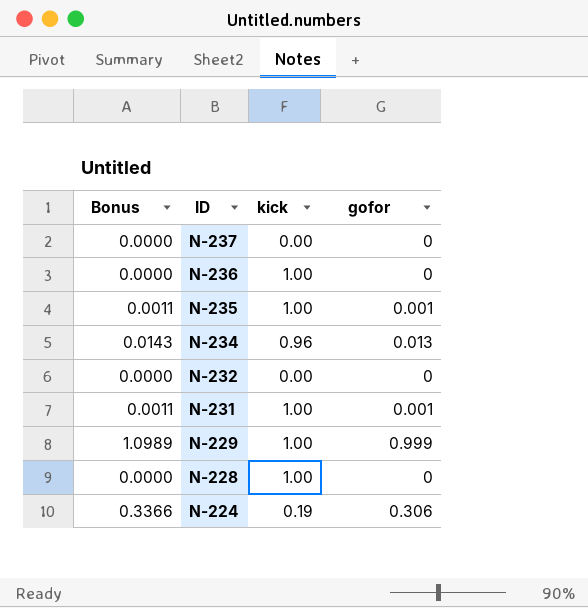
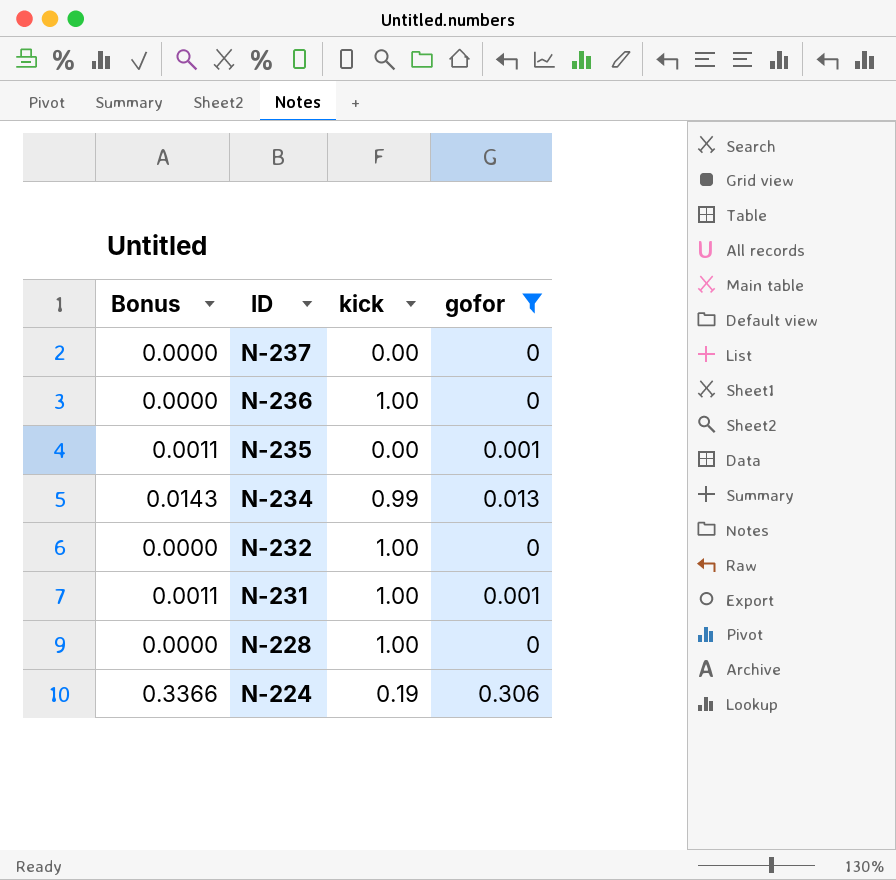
filter: none -> gofor != 0.999
N-235 | kick: 1.00 -> 0.00
N-234 | kick: 0.96 -> 0.99
N-232 | kick: 0.00 -> 1.00

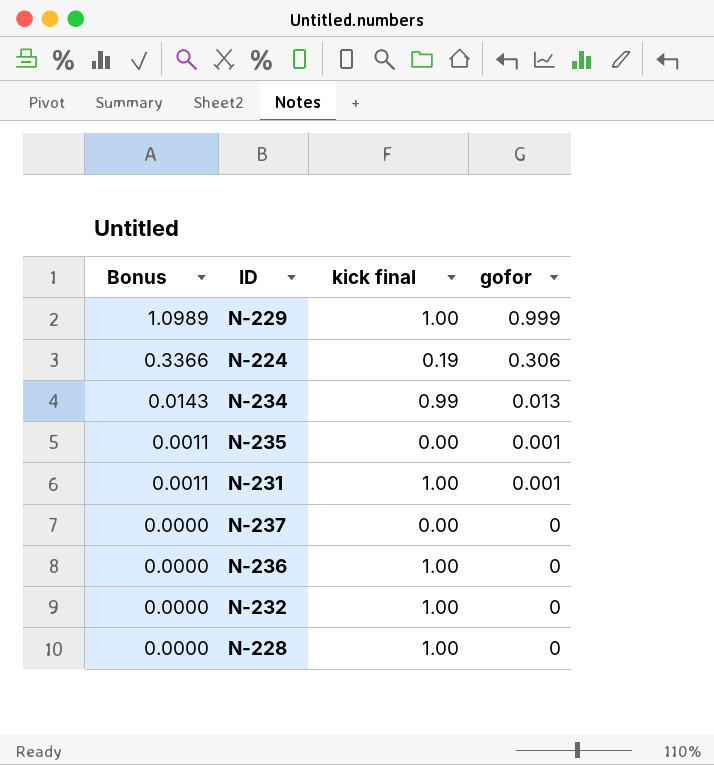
filter: gofor != 0.999 -> none
row order: ID descending -> Bonus descending
column name: kick -> kick final

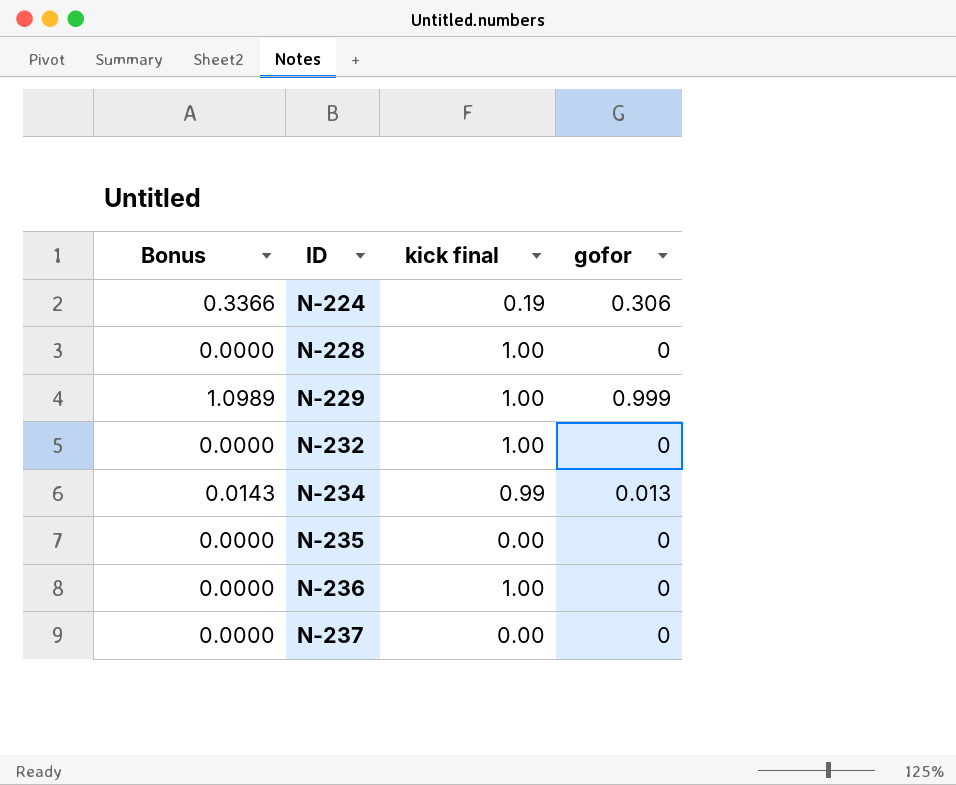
row order: Bonus descending -> ID ascending
row N-231: 0.0011 | 1.00 | 0.001 -> none
N-235 | Bonus: 0.0011 -> 0.0000
N-235 | gofor: 0.001 -> 0

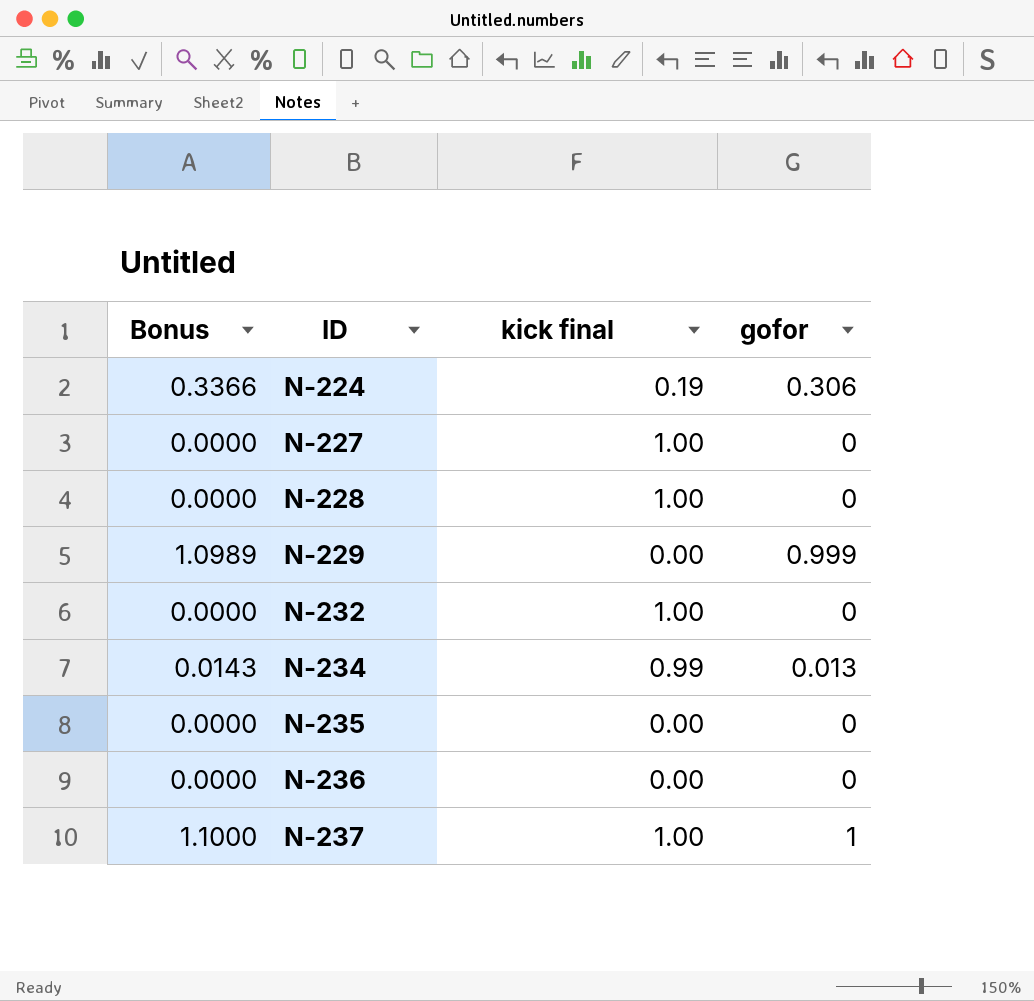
row N-227: none -> 0.0000 | 1.00 | 0
N-229 | kick final: 1.00 -> 0.00
N-236 | kick final: 1.00 -> 0.00
N-237 | Bonus: 0.0000 -> 1.1000
N-237 | kick final: 0.00 -> 1.00
N-237 | gofor: 0 -> 1

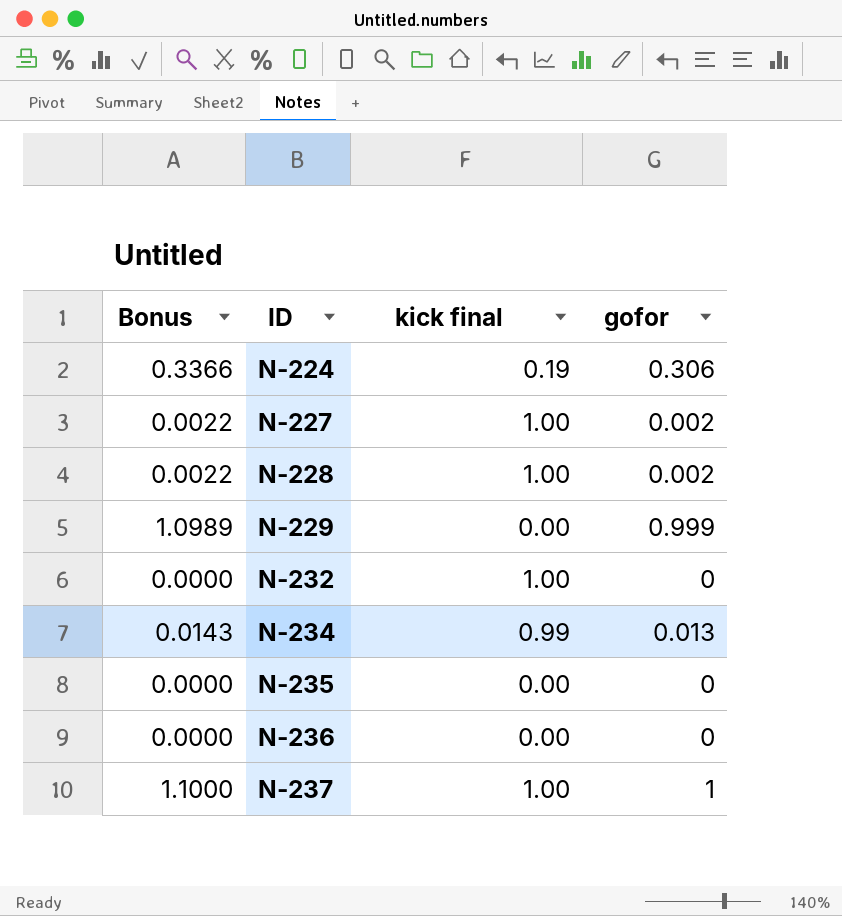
N-227 | Bonus: 0.0000 -> 0.0022
N-227 | gofor: 0 -> 0.002
N-228 | Bonus: 0.0000 -> 0.0022
N-228 | gofor: 0 -> 0.002

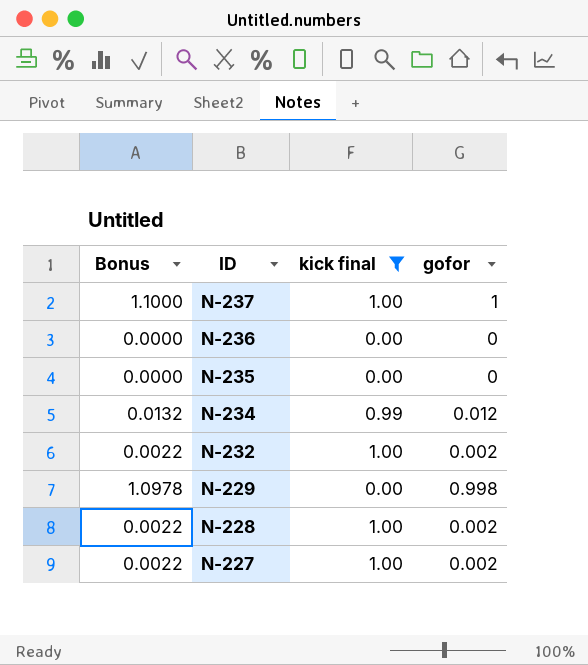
filter: none -> kick final != 0.19
row order: ID ascending -> ID descending
N-234 | Bonus: 0.0143 -> 0.0132
N-234 | gofor: 0.013 -> 0.012
N-232 | Bonus: 0.0000 -> 0.0022
N-232 | gofor: 0 -> 0.002
N-229 | Bonus: 1.0989 -> 1.0978
N-229 | gofor: 0.999 -> 0.998

